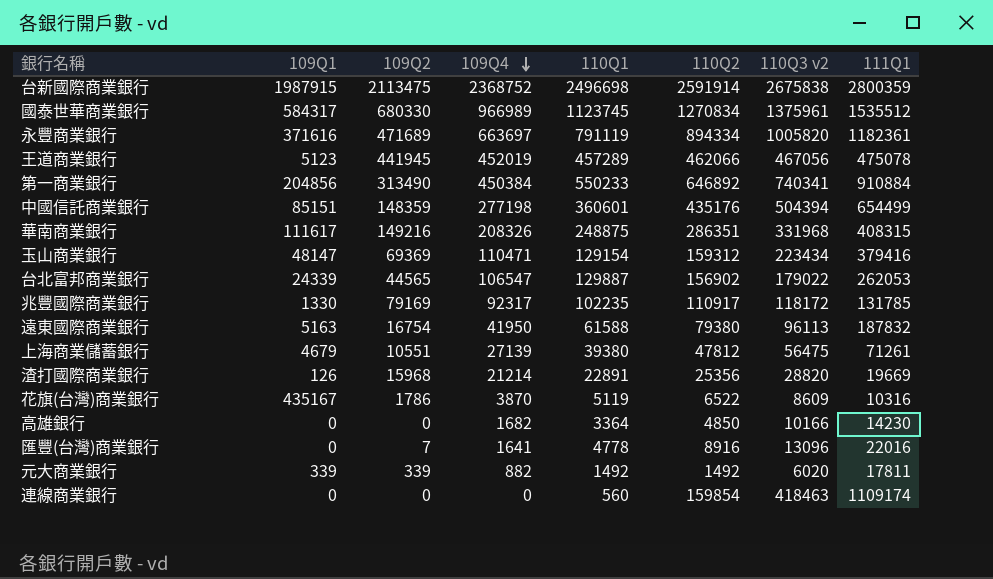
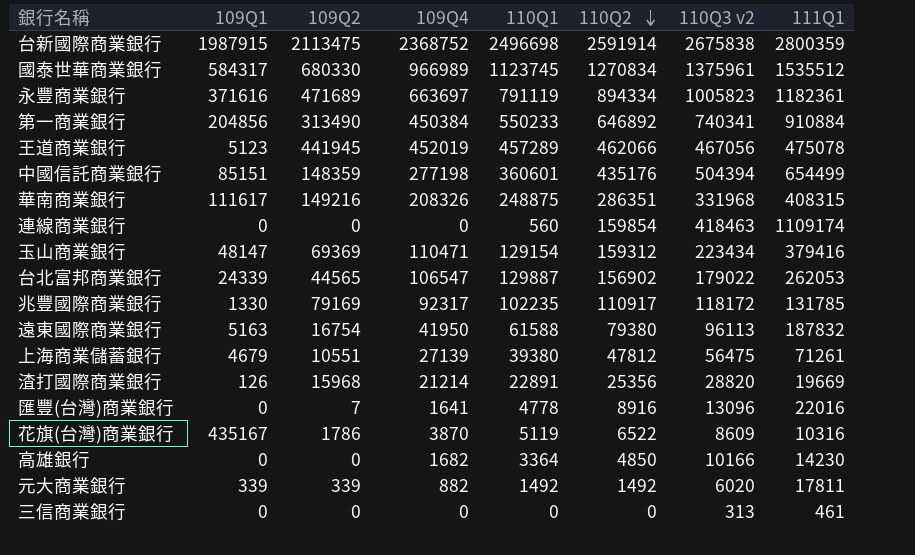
row order: 109Q4 descending -> 110Q2 descending
永豐商業銀行 | 110Q3 v2: 1005820 -> 1005823
row 三信商業銀行: none -> 0 | 0 | 0 | 0 | 0 | 313 | 461

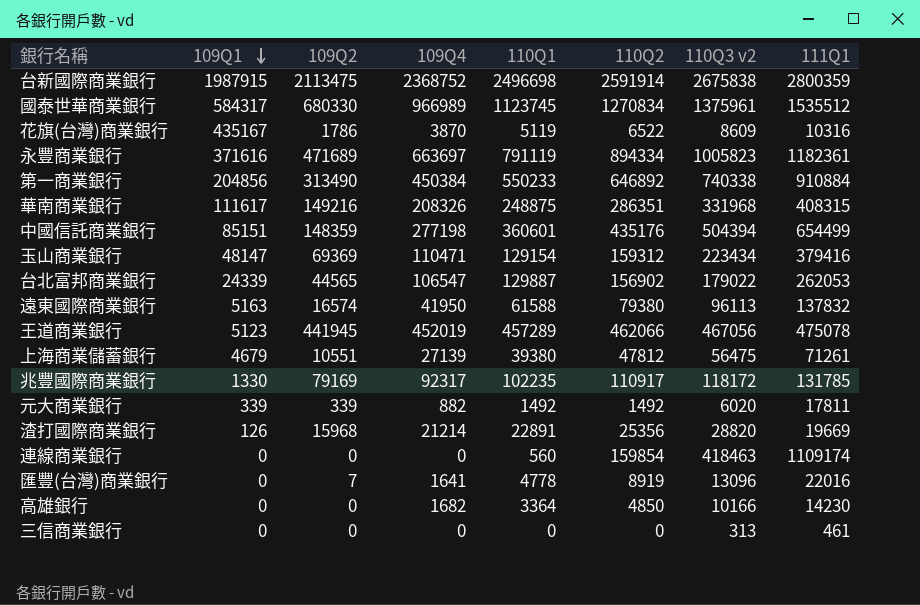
row order: 110Q2 descending -> 109Q1 descending
第一商業銀行 | 110Q3 v2: 740341 -> 740338
遠東國際商業銀行 | 109Q2: 16754 -> 16574
遠東國際商業銀行 | 111Q1: 187832 -> 137832
匯豐(台灣)商業銀行 | 110Q2: 8916 -> 8919

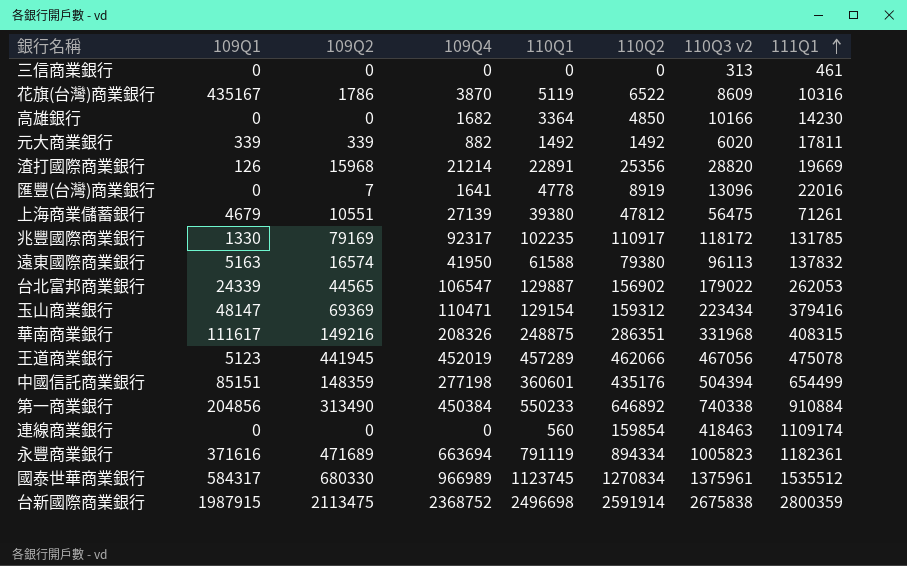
row order: 109Q1 descending -> 111Q1 ascending
永豐商業銀行 | 109Q4: 663697 -> 663694

